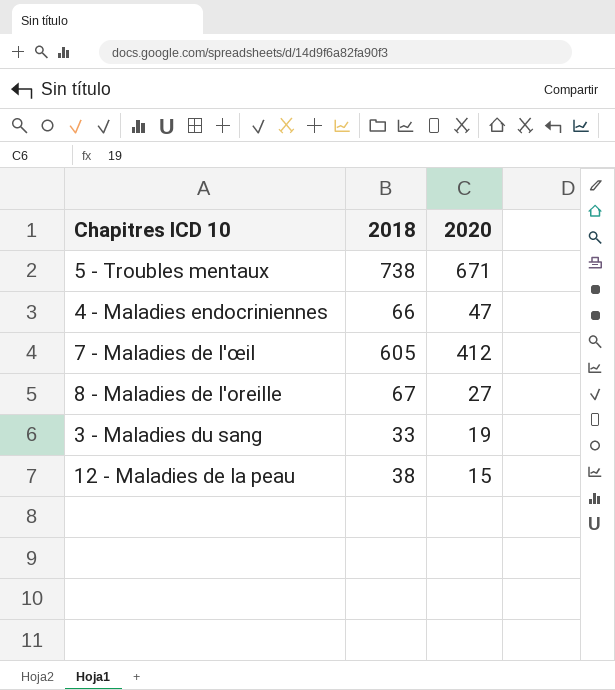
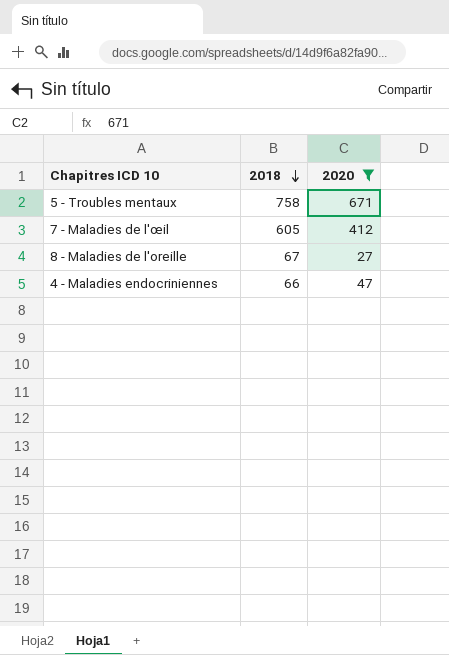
filter: none -> 2020 >= 27
row order: none -> 2018 descending
5 - Troubles mentaux | 2018: 738 -> 758

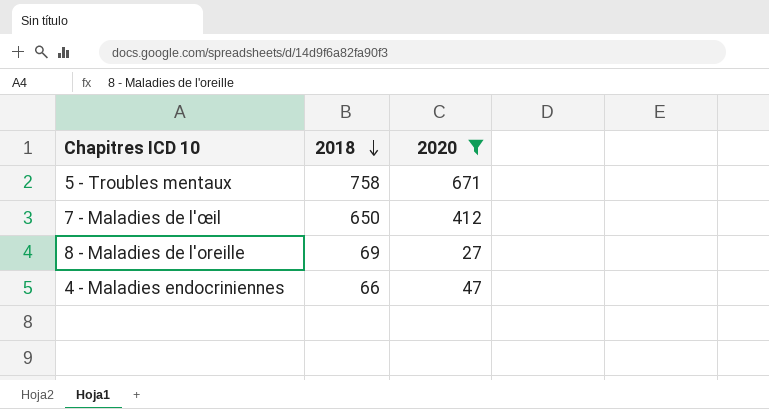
7 - Maladies de l'œil | 2018: 605 -> 650
8 - Maladies de l'oreille | 2018: 67 -> 69

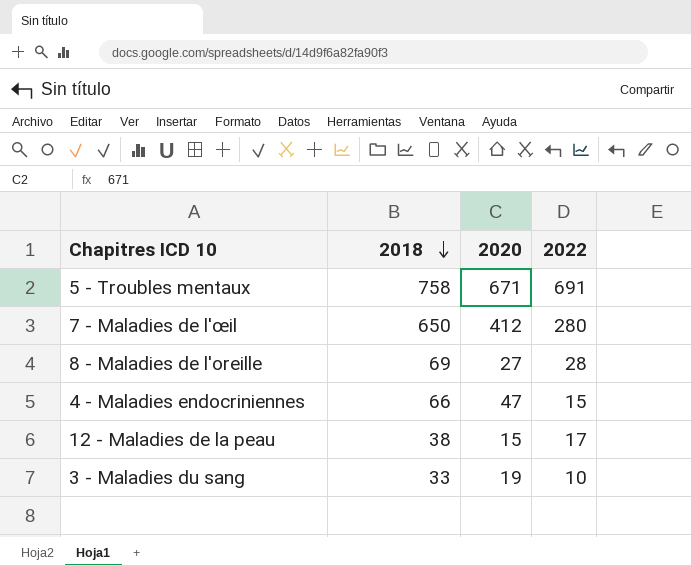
filter: 2020 >= 27 -> none
column 2022 | position: none -> 4

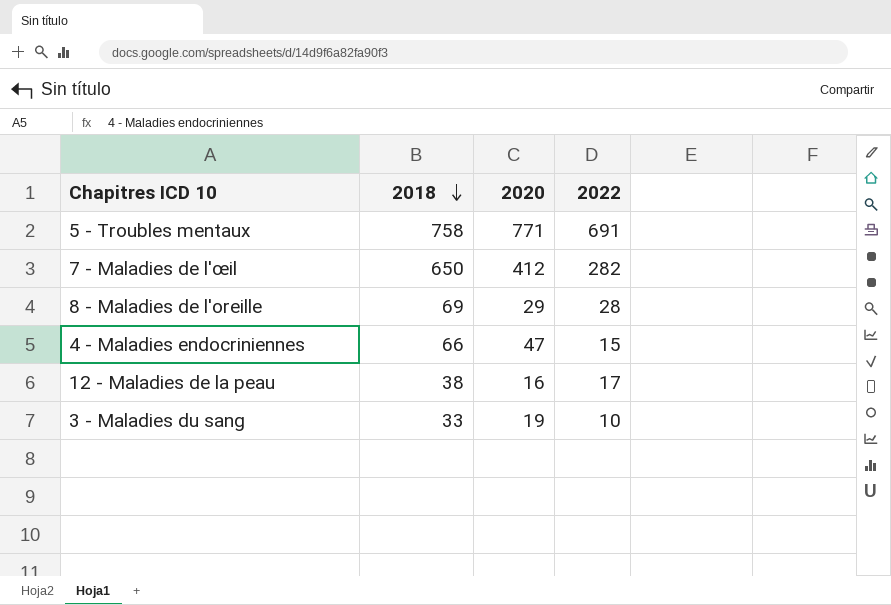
5 - Troubles mentaux | 2020: 671 -> 771
7 - Maladies de l'œil | 2022: 280 -> 282
8 - Maladies de l'oreille | 2020: 27 -> 29
12 - Maladies de la peau | 2020: 15 -> 16

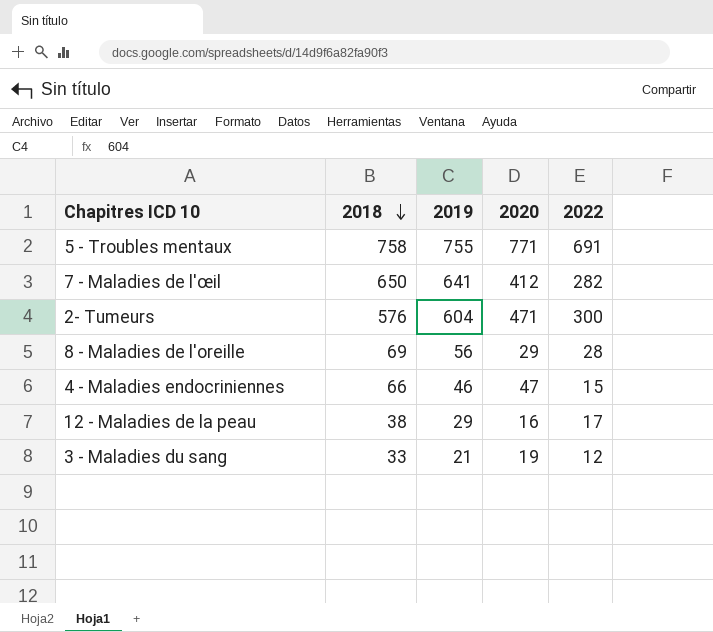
column 2019 | position: none -> 3
row 2- Tumeurs: none -> 576 | 604 | 471 | 300
3 - Maladies du sang | 2022: 10 -> 12

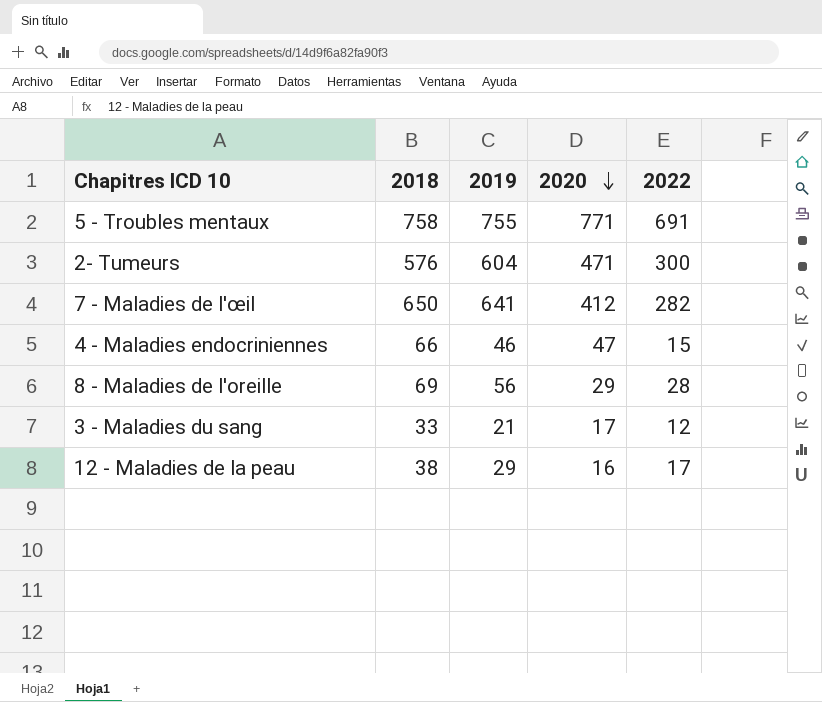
row order: 2018 descending -> 2020 descending
3 - Maladies du sang | 2020: 19 -> 17

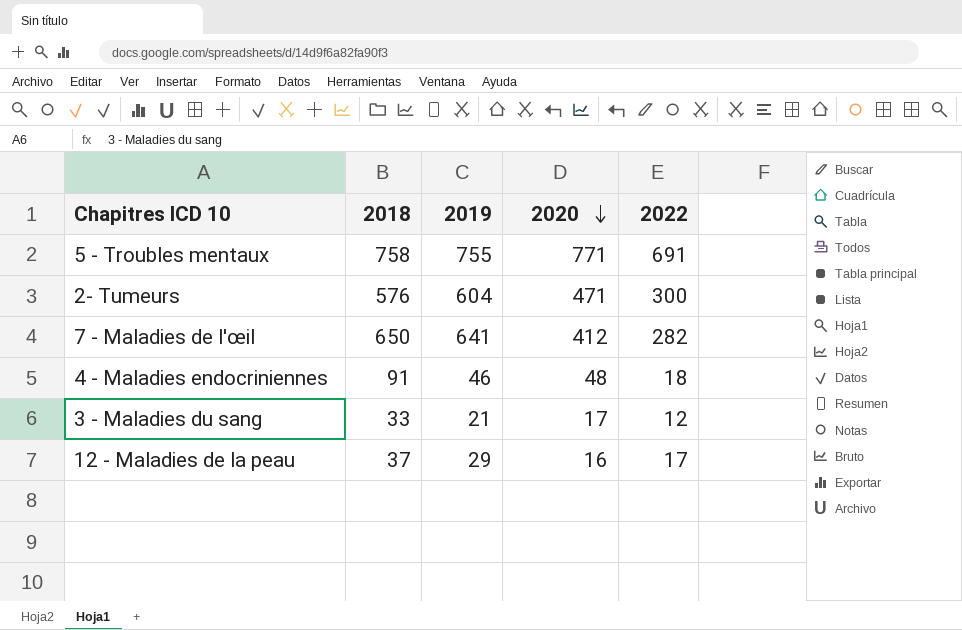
row 8 - Maladies de l'oreille: 69 | 56 | 29 | 28 -> none
4 - Maladies endocriniennes | 2018: 66 -> 91
4 - Maladies endocriniennes | 2020: 47 -> 48
4 - Maladies endocriniennes | 2022: 15 -> 18
12 - Maladies de la peau | 2018: 38 -> 37

